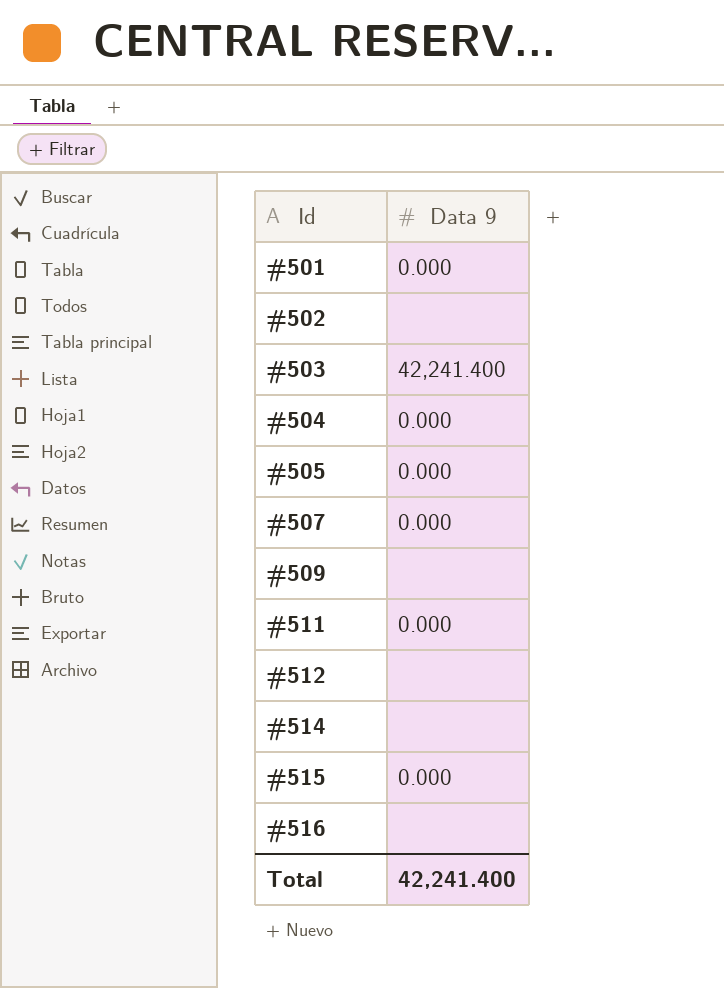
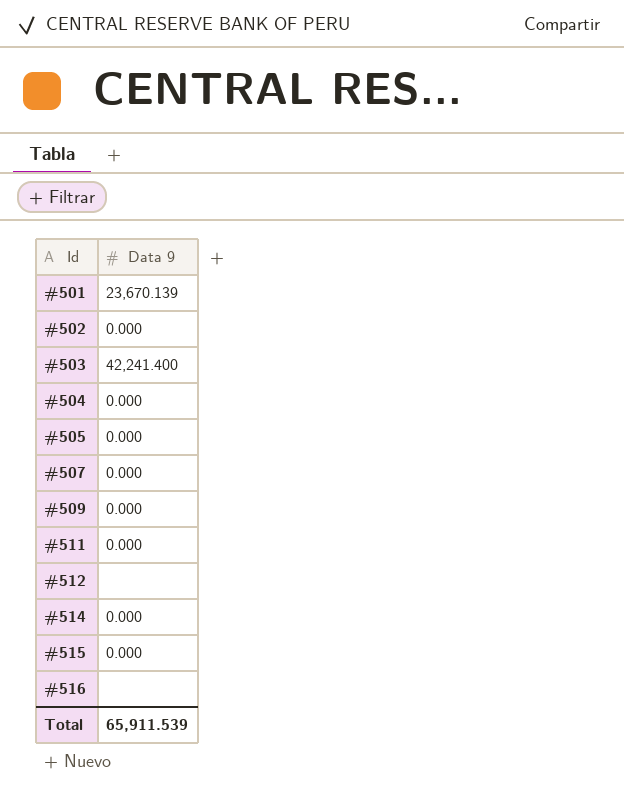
#501 | Data 9: 0.000 -> 23,670.139
#502 | Data 9: none -> 0.000
#509 | Data 9: none -> 0.000
#514 | Data 9: none -> 0.000
Total | Data 9: 42,241.400 -> 65,911.539

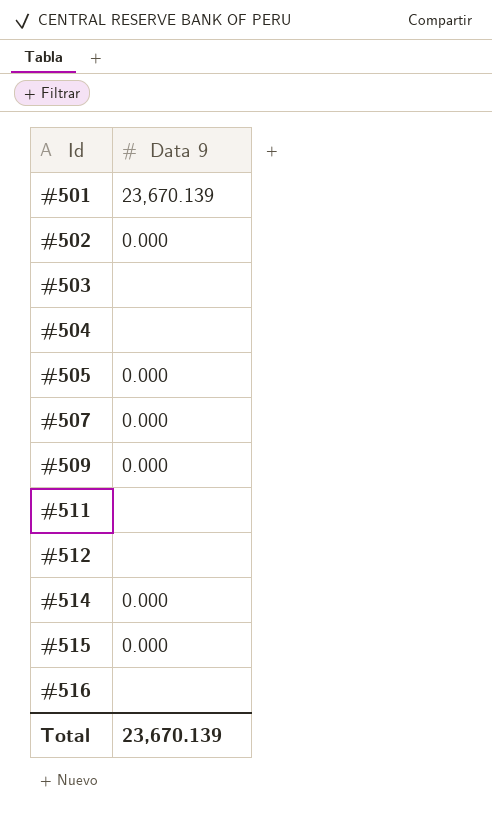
#503 | Data 9: 42,241.400 -> none
#504 | Data 9: 0.000 -> none
#511 | Data 9: 0.000 -> none
Total | Data 9: 65,911.539 -> 23,670.139

